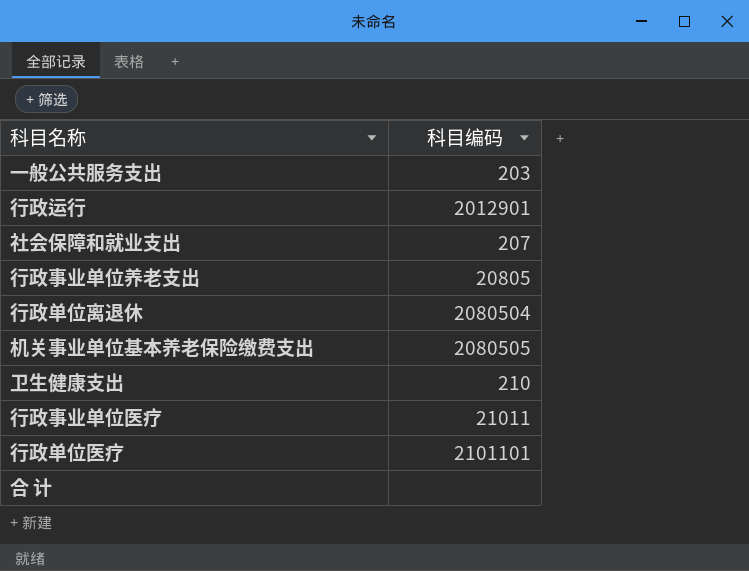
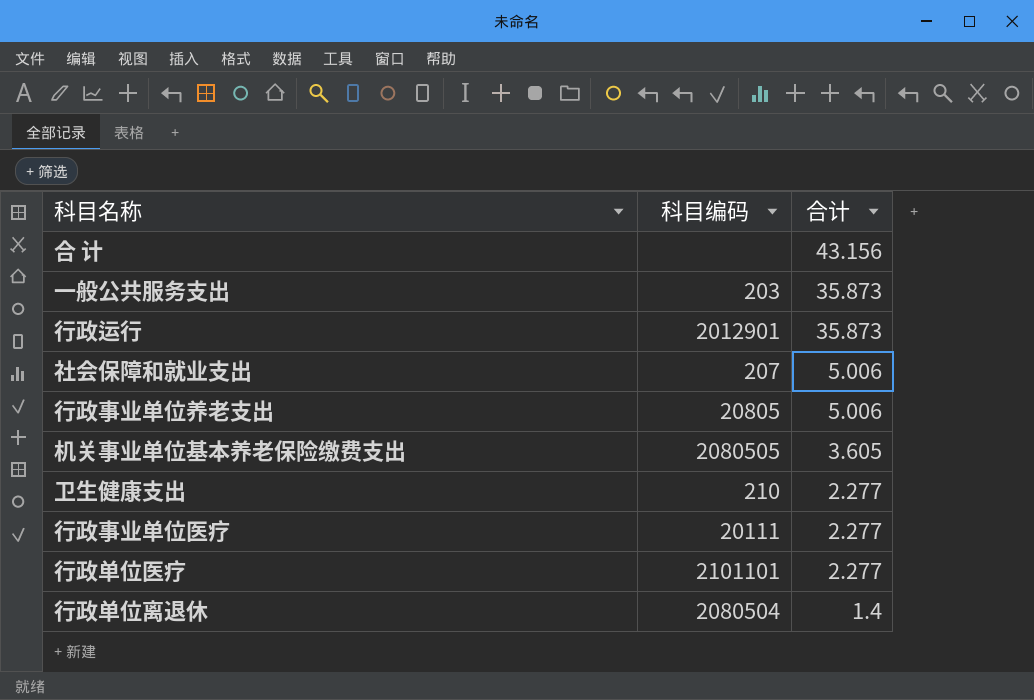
row order: none -> 合计 descending
column 合计 | position: none -> 3
行政事业单位医疗 | 科目编码: 21011 -> 20111

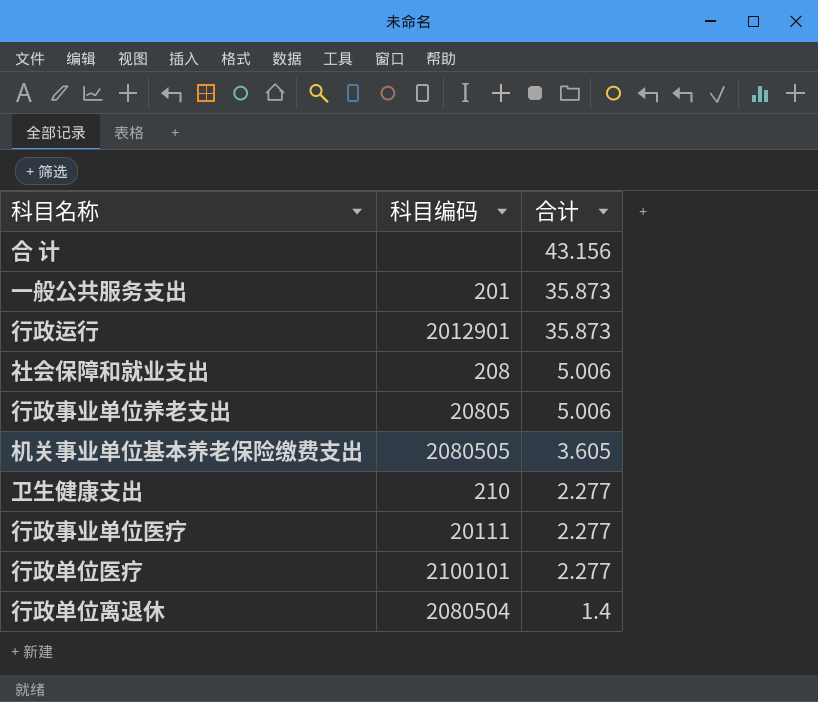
一般公共服务支出 | 科目编码: 203 -> 201
社会保障和就业支出 | 科目编码: 207 -> 208
行政单位医疗 | 科目编码: 2101101 -> 2100101

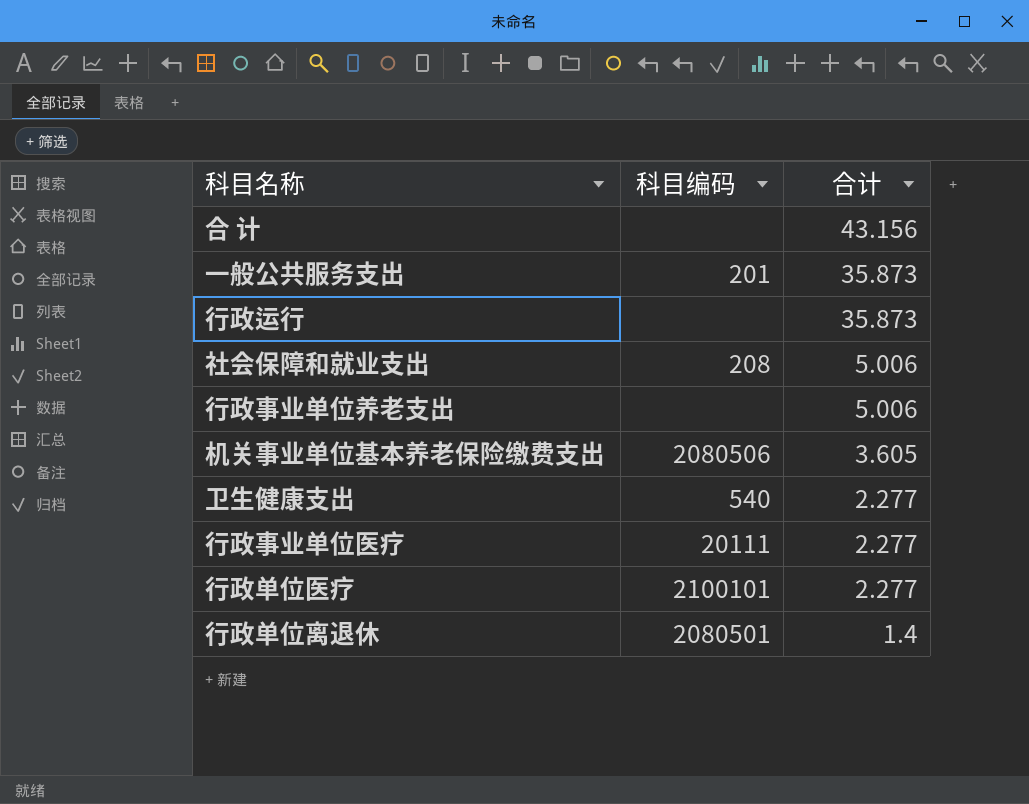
行政运行 | 科目编码: 2012901 -> none
行政事业单位养老支出 | 科目编码: 20805 -> none
机关事业单位基本养老保险缴费支出 | 科目编码: 2080505 -> 2080506
卫生健康支出 | 科目编码: 210 -> 540
行政单位离退休 | 科目编码: 2080504 -> 2080501

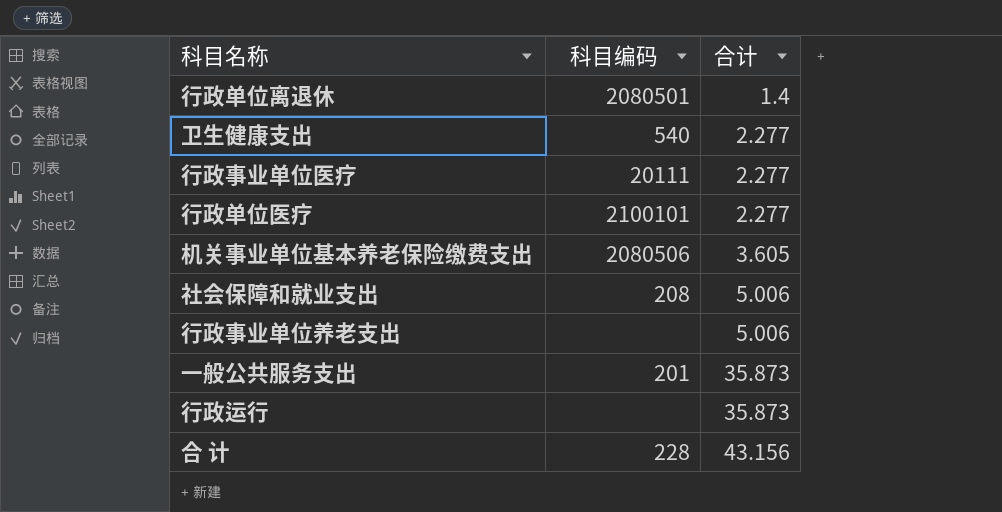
row order: 合计 descending -> 合计 ascending
合 计 | 科目编码: none -> 228

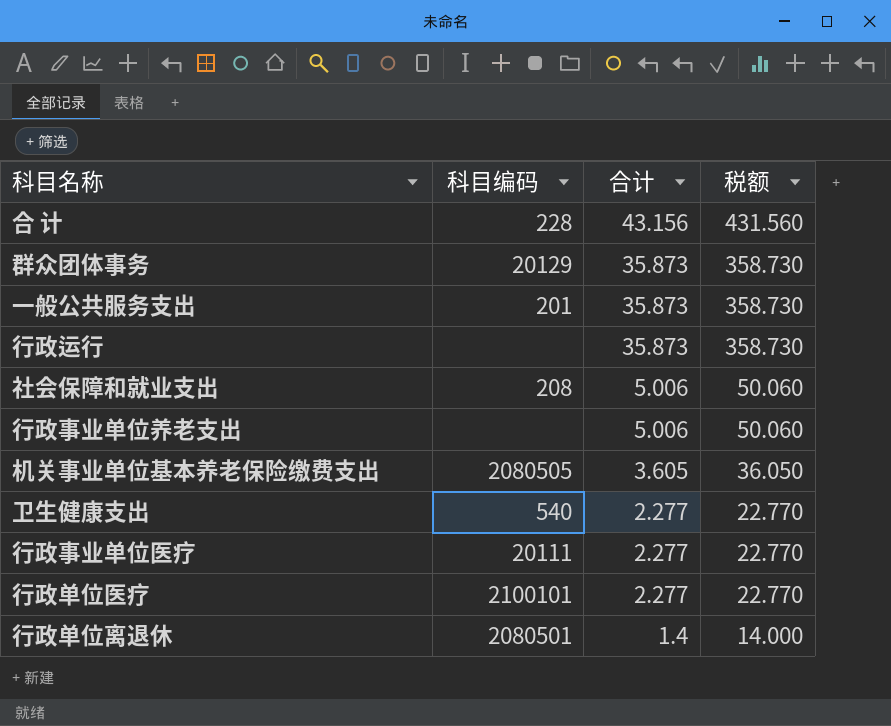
row order: 合计 ascending -> 合计 descending
column 税额 | formula: none -> [合计] * 10
row 群众团体事务: none -> 20129 | 35.873 | 358.730
机关事业单位基本养老保险缴费支出 | 科目编码: 2080506 -> 2080505

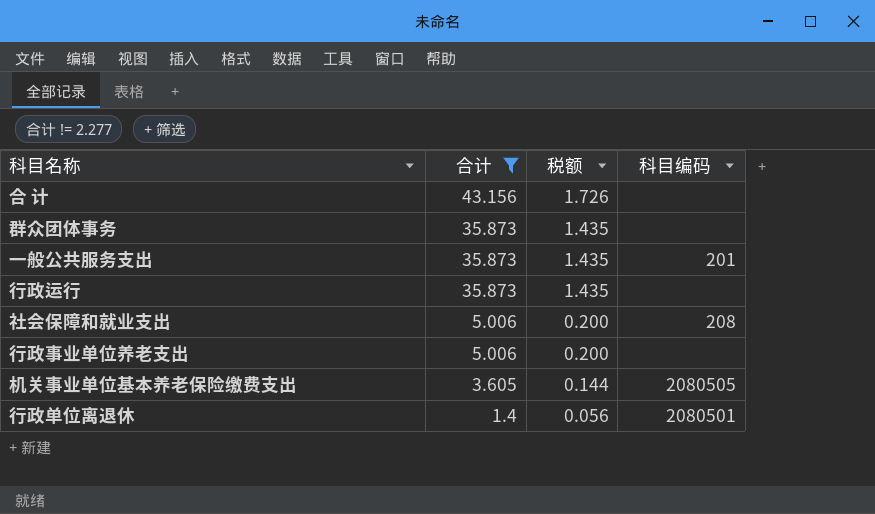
filter: none -> 合计 != 2.277
column 税额 | formula: [合计] * 10 -> [合计] * 0.04
column 科目编码 | position: 2 -> 4
合 计 | 科目编码: 228 -> none
群众团体事务 | 科目编码: 20129 -> none

